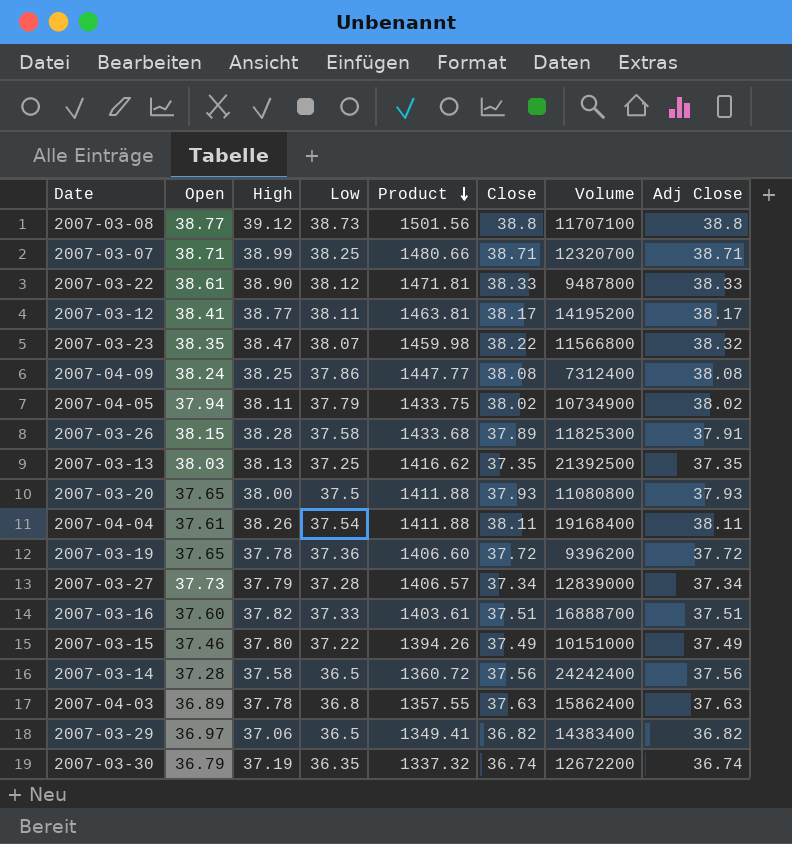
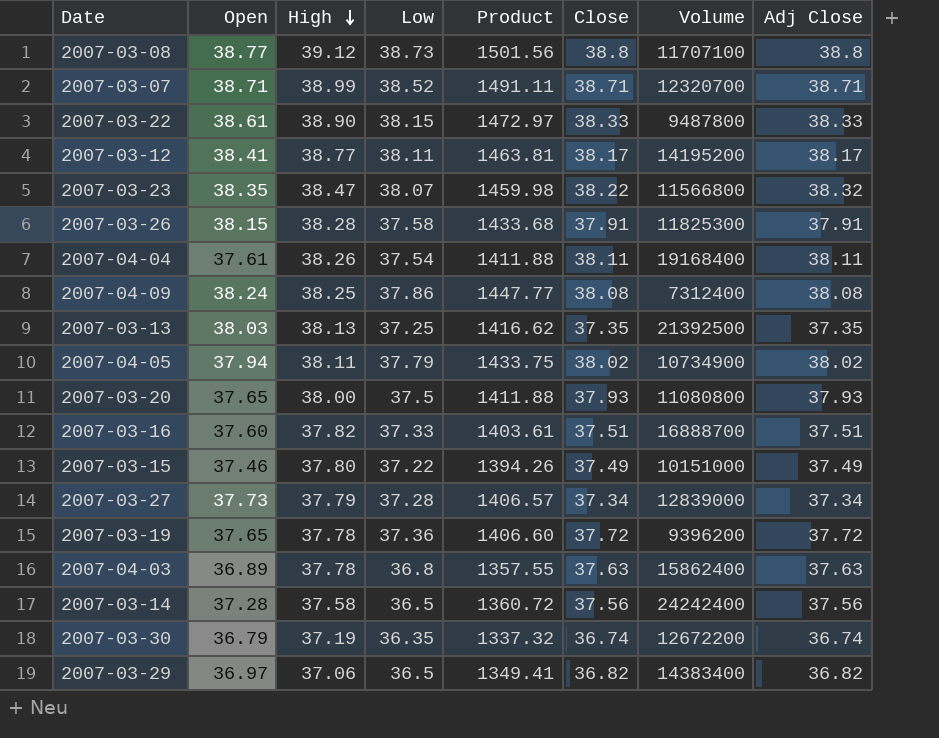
row order: Product descending -> High descending
2007-03-07 | Low: 38.25 -> 38.52
2007-03-07 | Product: 1480.66 -> 1491.11
2007-03-22 | Low: 38.12 -> 38.15
2007-03-22 | Product: 1471.81 -> 1472.97
2007-03-26 | Close: 37.89 -> 37.91

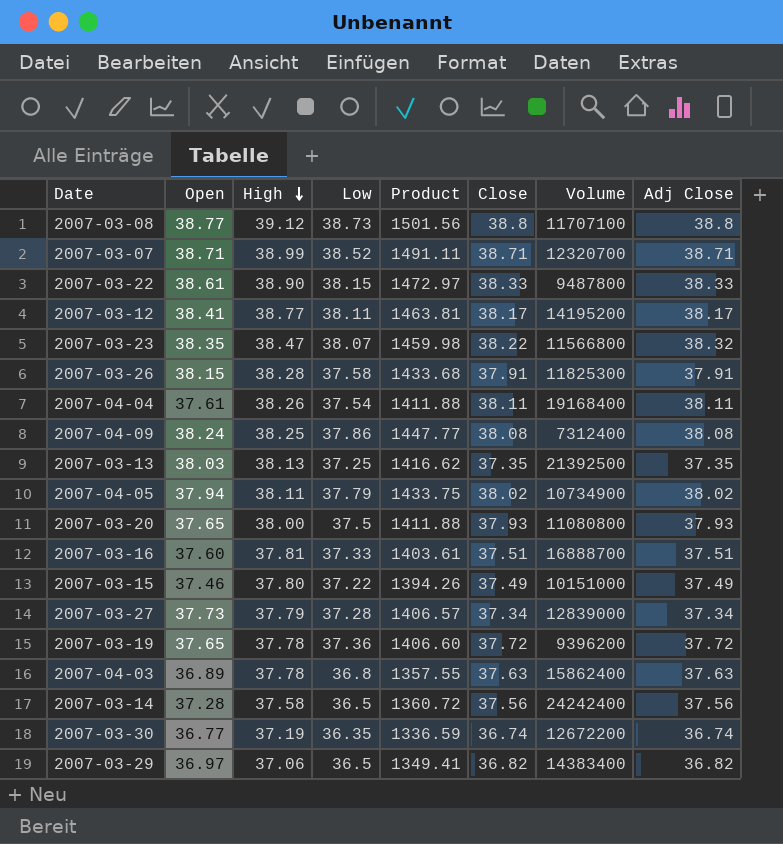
2007-03-16 | High: 37.82 -> 37.81
2007-03-30 | Open: 36.79 -> 36.77
2007-03-30 | Product: 1337.32 -> 1336.59

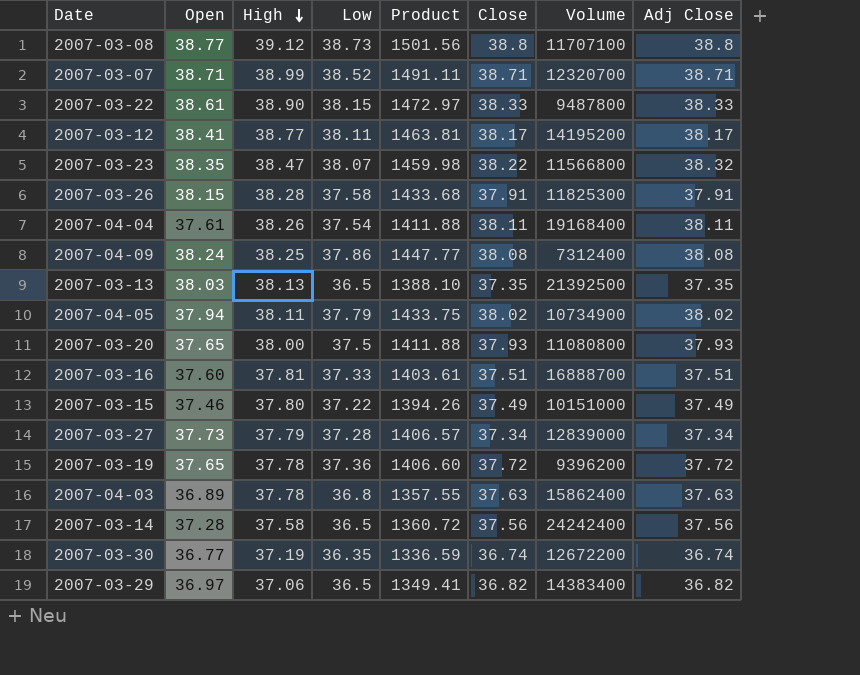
2007-03-13 | Low: 37.25 -> 36.5
2007-03-13 | Product: 1416.62 -> 1388.10

